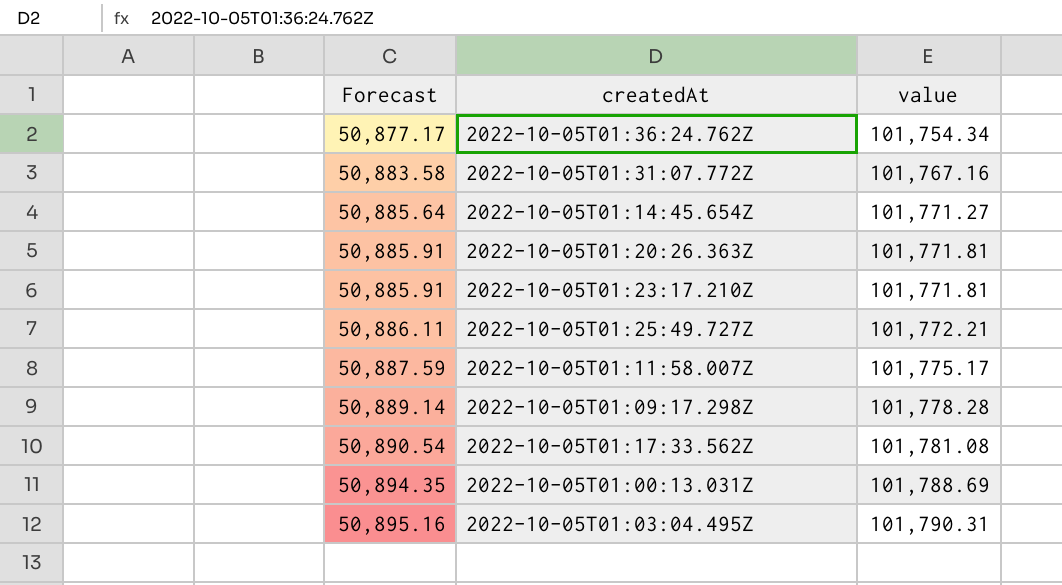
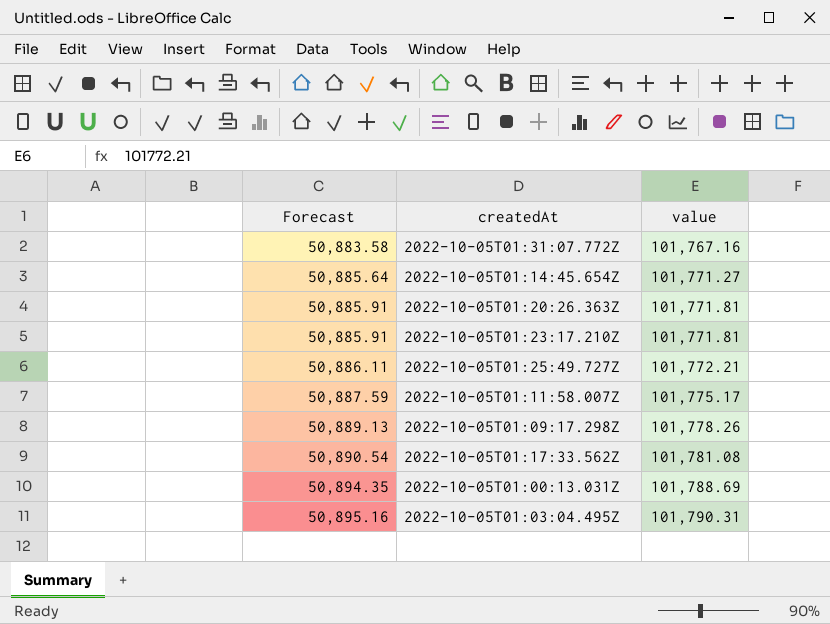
row 2022-10-05T01:36:24.762Z: 50,877.17 | 101,754.34 -> none
2022-10-05T01:09:17.298Z | Forecast: 50,889.14 -> 50,889.13
2022-10-05T01:09:17.298Z | value: 101,778.28 -> 101,778.26

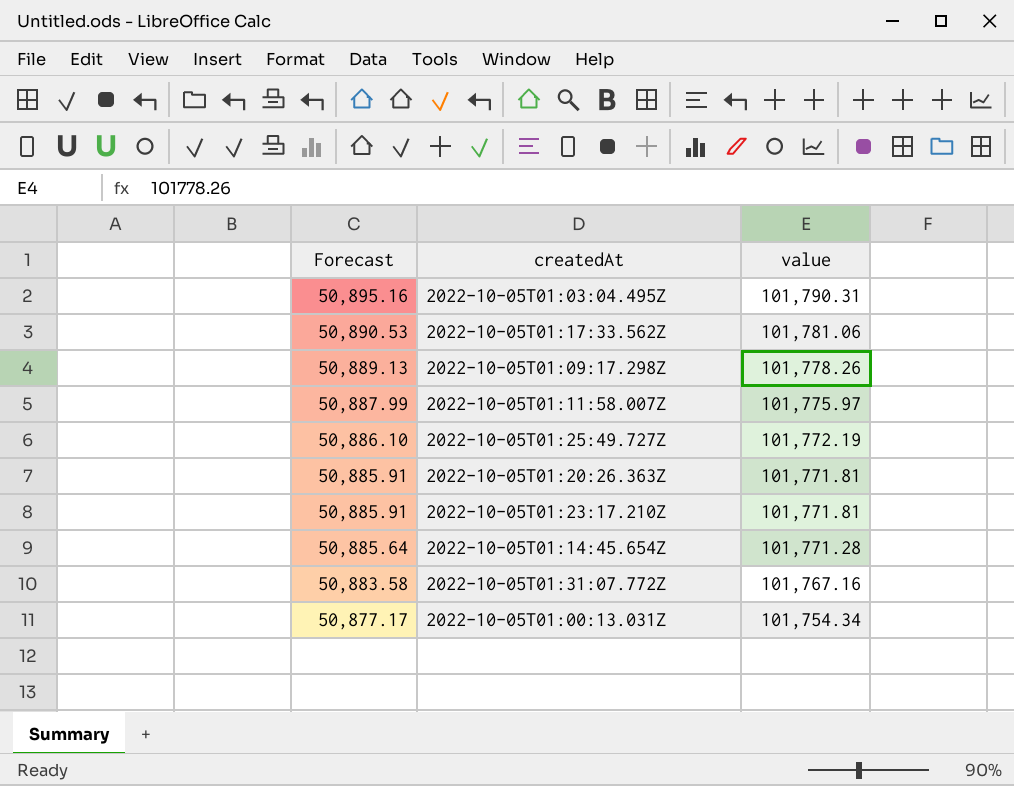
row order: Forecast ascending -> Forecast descending
2022-10-05T01:17:33.562Z | Forecast: 50,890.54 -> 50,890.53
2022-10-05T01:17:33.562Z | value: 101,781.08 -> 101,781.06
2022-10-05T01:11:58.007Z | Forecast: 50,887.59 -> 50,887.99
2022-10-05T01:11:58.007Z | value: 101,775.17 -> 101,775.97
2022-10-05T01:25:49.727Z | Forecast: 50,886.11 -> 50,886.10
2022-10-05T01:25:49.727Z | value: 101,772.21 -> 101,772.19
2022-10-05T01:14:45.654Z | value: 101,771.27 -> 101,771.28
2022-10-05T01:00:13.031Z | Forecast: 50,894.35 -> 50,877.17
2022-10-05T01:00:13.031Z | value: 101,788.69 -> 101,754.34

